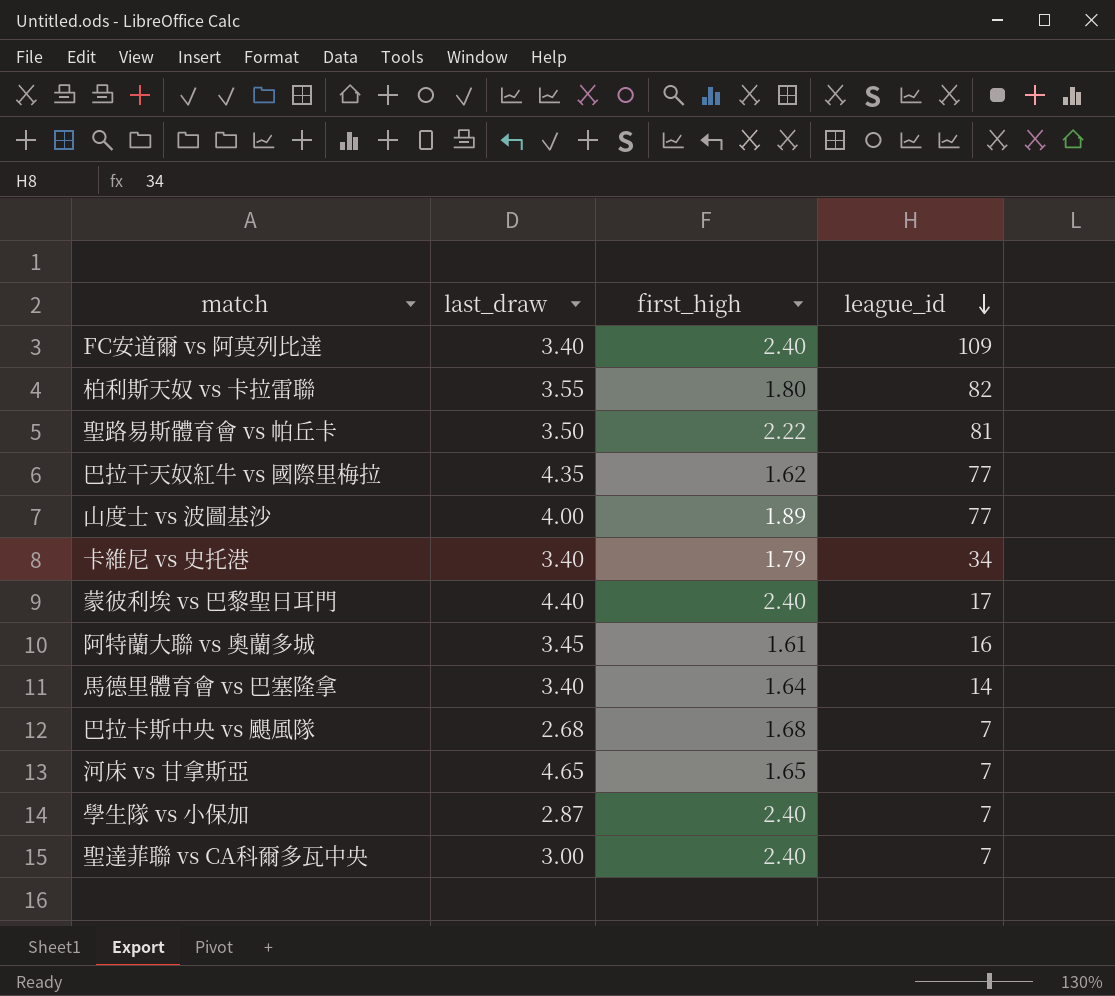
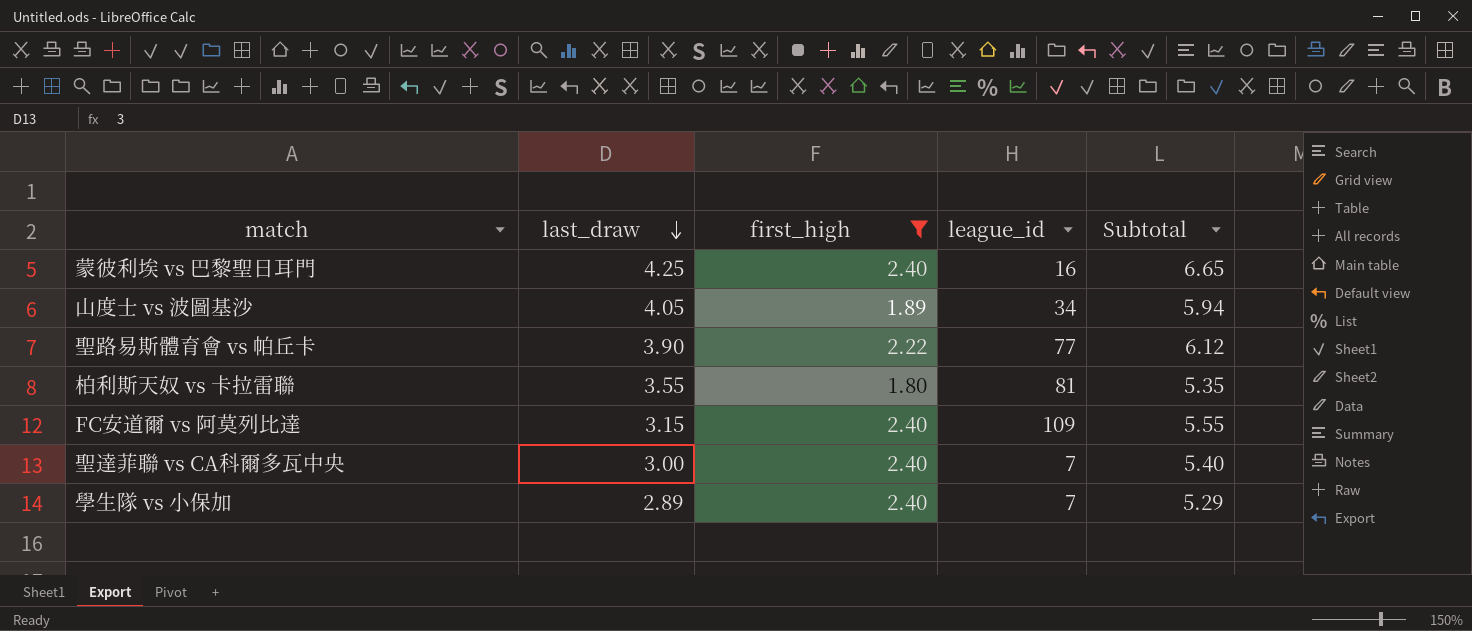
filter: none -> first_high >= 1.80
row order: league_id descending -> last_draw descending
column Subtotal | formula: none -> [last_draw] + [first_high]
蒙彼利埃 vs 巴黎聖日耳門 | last_draw: 4.40 -> 4.25
蒙彼利埃 vs 巴黎聖日耳門 | league_id: 17 -> 16
山度士 vs 波圖基沙 | last_draw: 4.00 -> 4.05
山度士 vs 波圖基沙 | league_id: 77 -> 34
聖路易斯體育會 vs 帕丘卡 | last_draw: 3.50 -> 3.90
聖路易斯體育會 vs 帕丘卡 | league_id: 81 -> 77
柏利斯天奴 vs 卡拉雷聯 | league_id: 82 -> 81
FC安道爾 vs 阿莫列比達 | last_draw: 3.40 -> 3.15
學生隊 vs 小保加 | last_draw: 2.87 -> 2.89

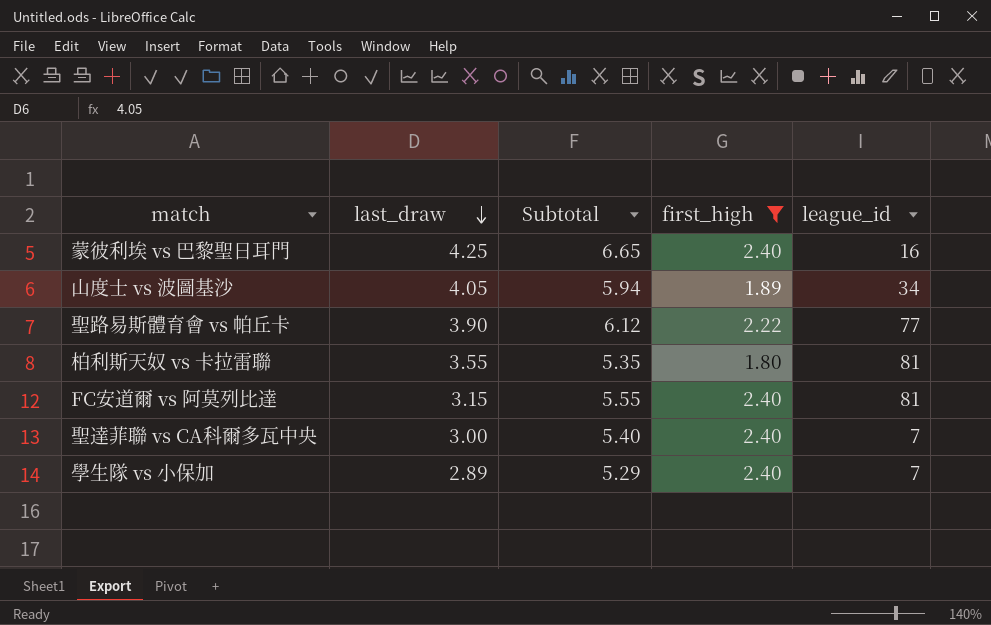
column Subtotal | position: 5 -> 3
FC安道爾 vs 阿莫列比達 | league_id: 109 -> 81

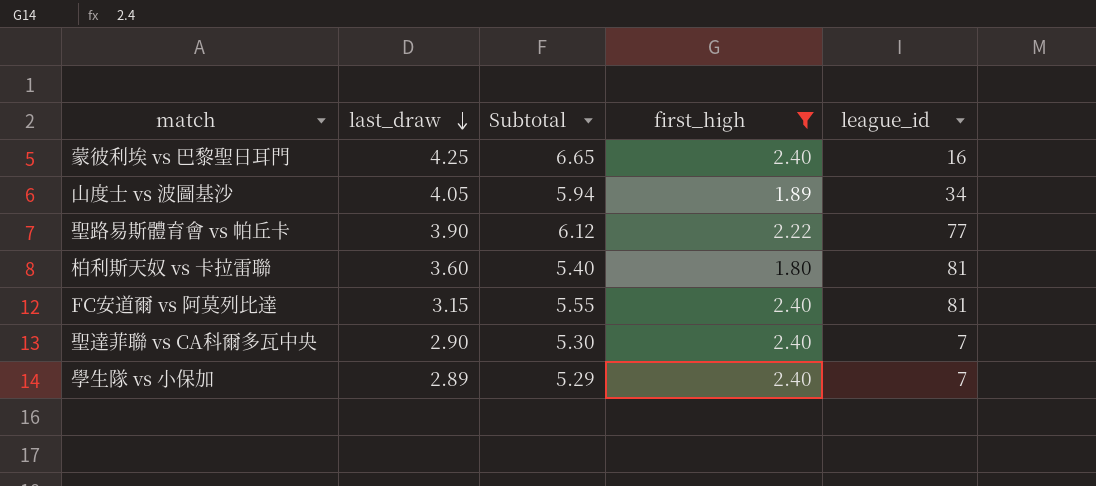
柏利斯天奴 vs 卡拉雷聯 | last_draw: 3.55 -> 3.60
柏利斯天奴 vs 卡拉雷聯 | Subtotal: 5.35 -> 5.40
聖達菲聯 vs CA科爾多瓦中央 | last_draw: 3.00 -> 2.90
聖達菲聯 vs CA科爾多瓦中央 | Subtotal: 5.40 -> 5.30

